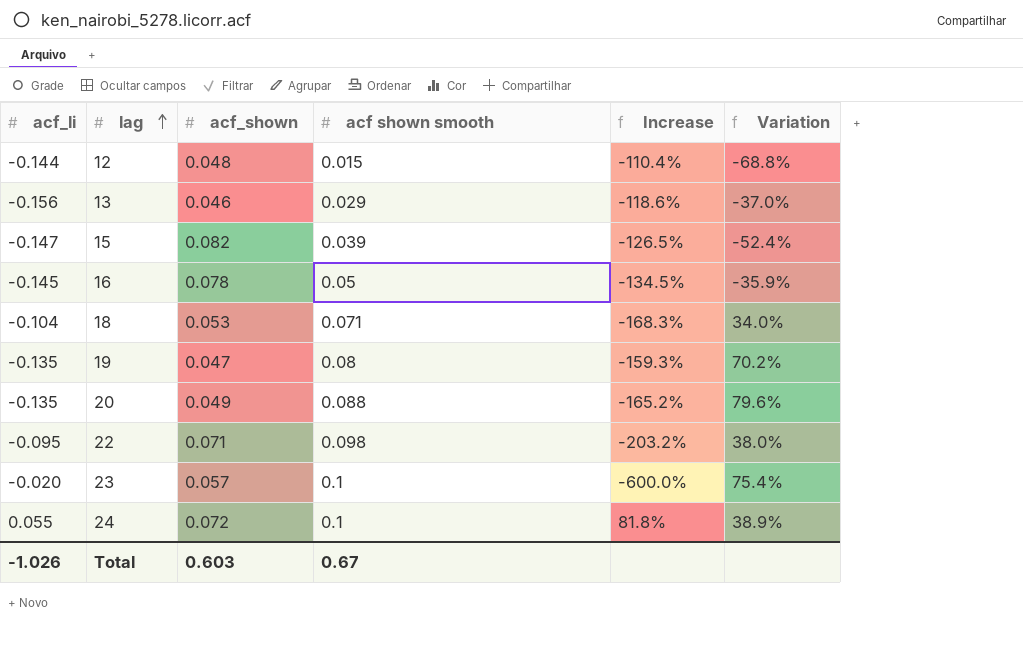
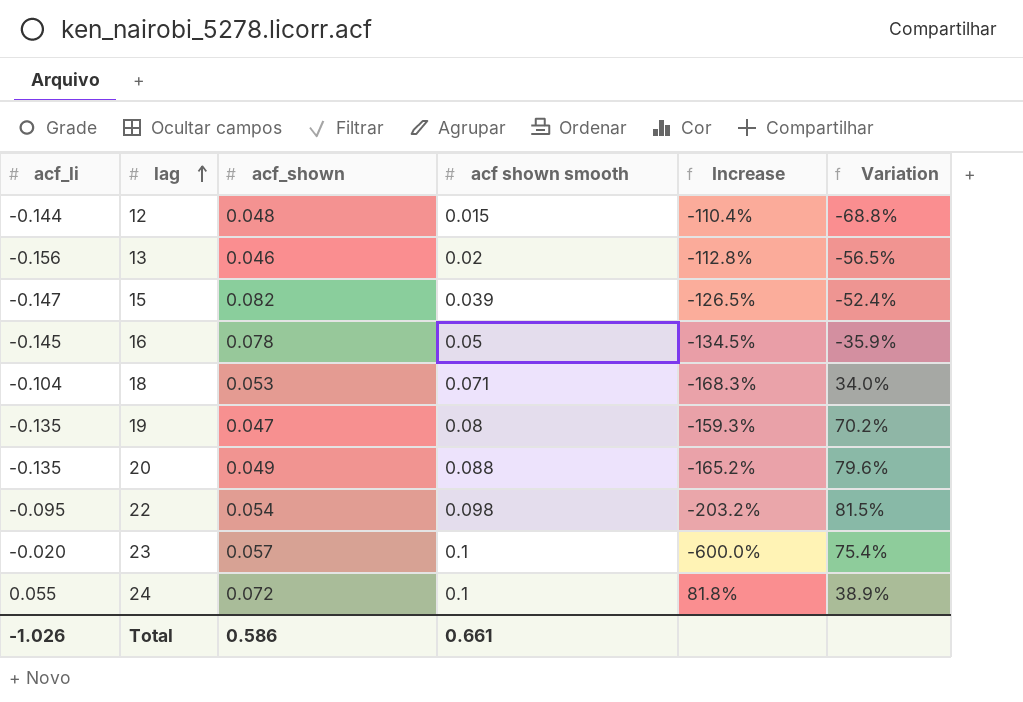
13 | acf shown smooth: 0.029 -> 0.02
13 | Increase: -118.6% -> -112.8%
13 | Variation: -37.0% -> -56.5%
22 | acf_shown: 0.071 -> 0.054
22 | Variation: 38.0% -> 81.5%
Total | acf_shown: 0.603 -> 0.586
Total | acf shown smooth: 0.67 -> 0.661

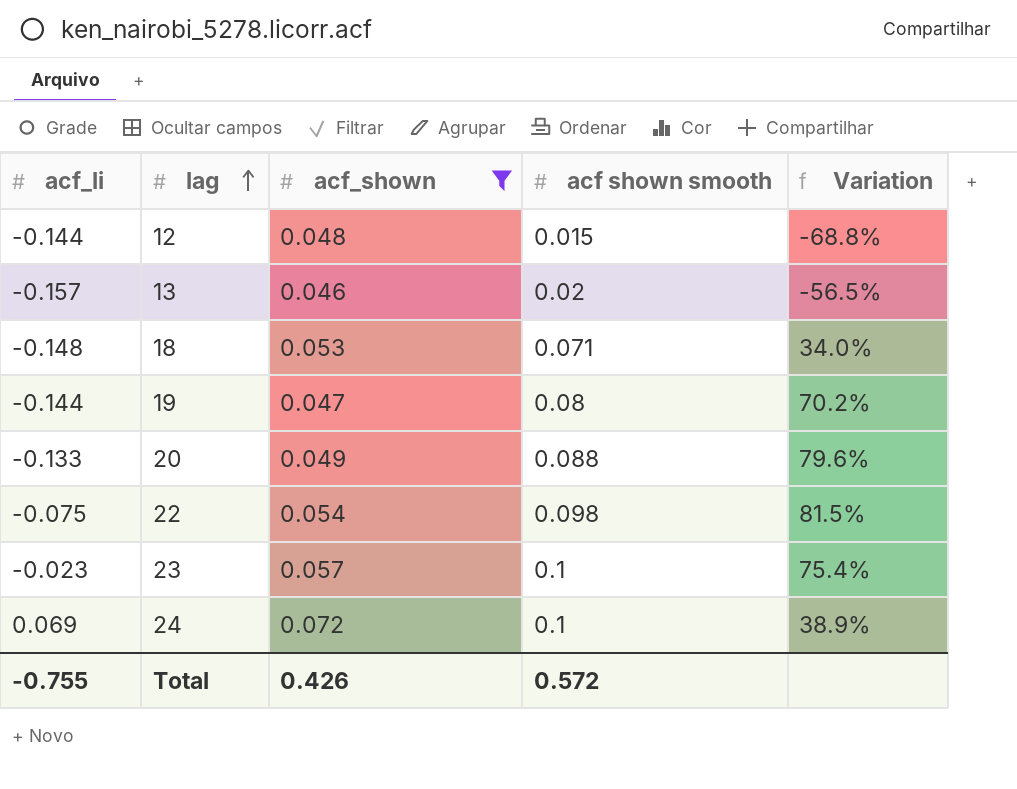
filter: none -> acf_shown <= 0.072
column Increase | formula: ([acf shown smooth] - [acf_li]) / [acf_li] -> none
13 | acf_li: -0.156 -> -0.157
18 | acf_li: -0.104 -> -0.148
19 | acf_li: -0.135 -> -0.144
20 | acf_li: -0.135 -> -0.133
22 | acf_li: -0.095 -> -0.075
23 | acf_li: -0.020 -> -0.023
24 | acf_li: 0.055 -> 0.069
Total | acf_li: -1.026 -> -0.755
Total | acf_shown: 0.586 -> 0.426
Total | acf shown smooth: 0.661 -> 0.572

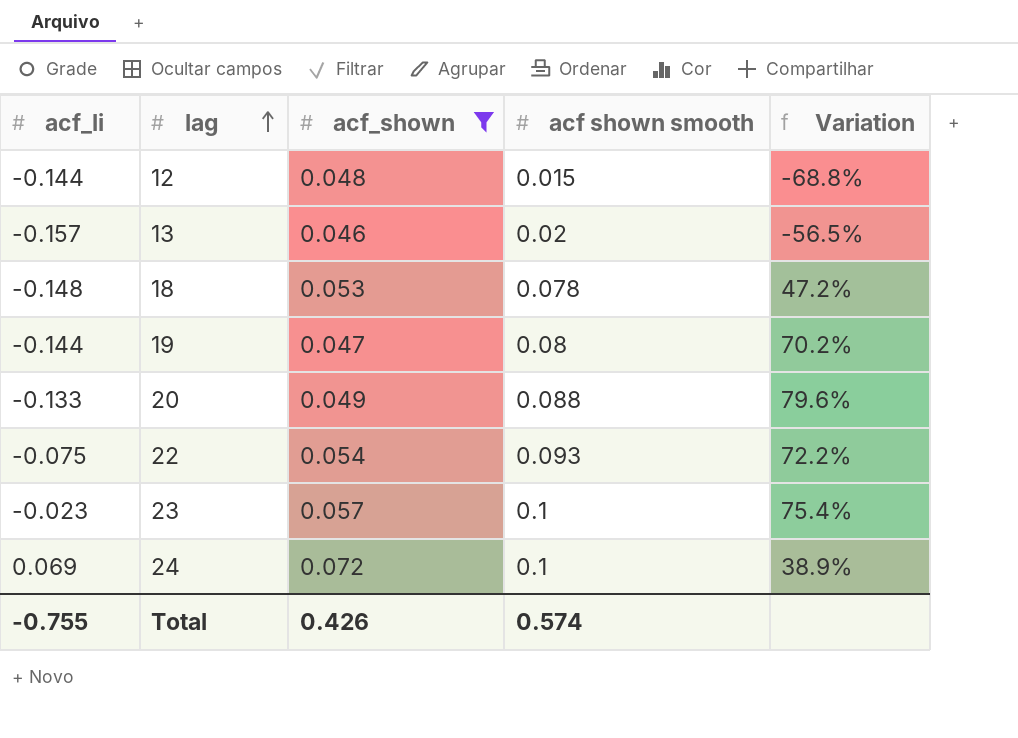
18 | acf shown smooth: 0.071 -> 0.078
18 | Variation: 34.0% -> 47.2%
22 | acf shown smooth: 0.098 -> 0.093
22 | Variation: 81.5% -> 72.2%
Total | acf shown smooth: 0.572 -> 0.574

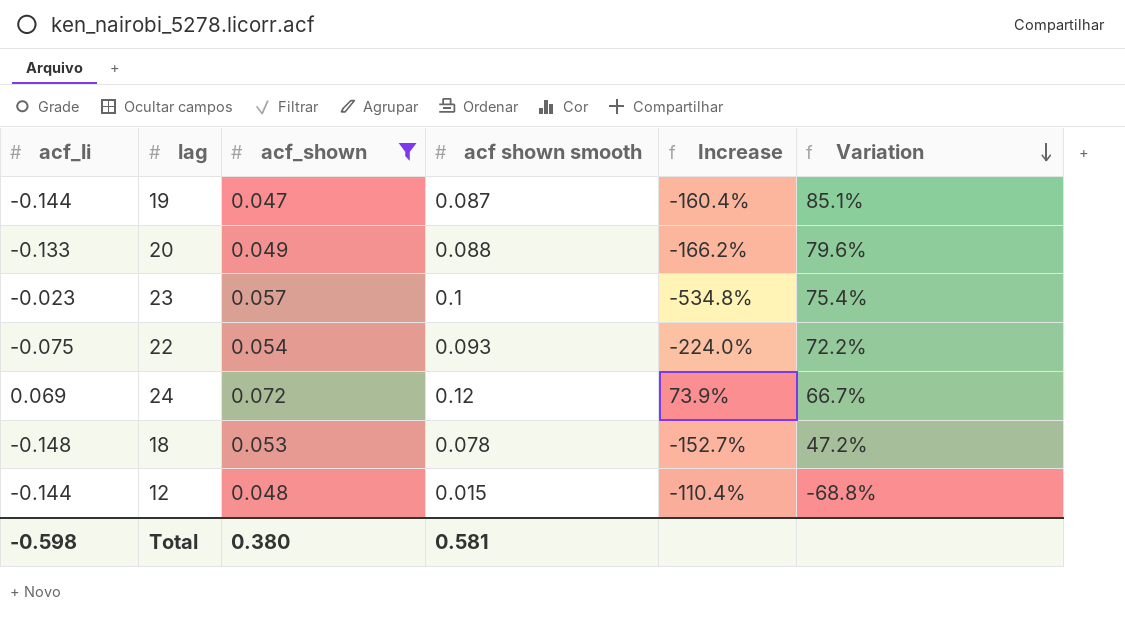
row order: lag ascending -> Variation descending
column Increase | formula: none -> ([acf shown smooth] - [acf_li]) / [acf_li]
row 13: -0.157 | 0.046 | 0.02 | -56.5% -> none
19 | acf shown smooth: 0.08 -> 0.087
19 | Variation: 70.2% -> 85.1%
24 | acf shown smooth: 0.1 -> 0.12
24 | Variation: 38.9% -> 66.7%
Total | acf_li: -0.755 -> -0.598
Total | acf_shown: 0.426 -> 0.380
Total | acf shown smooth: 0.574 -> 0.581

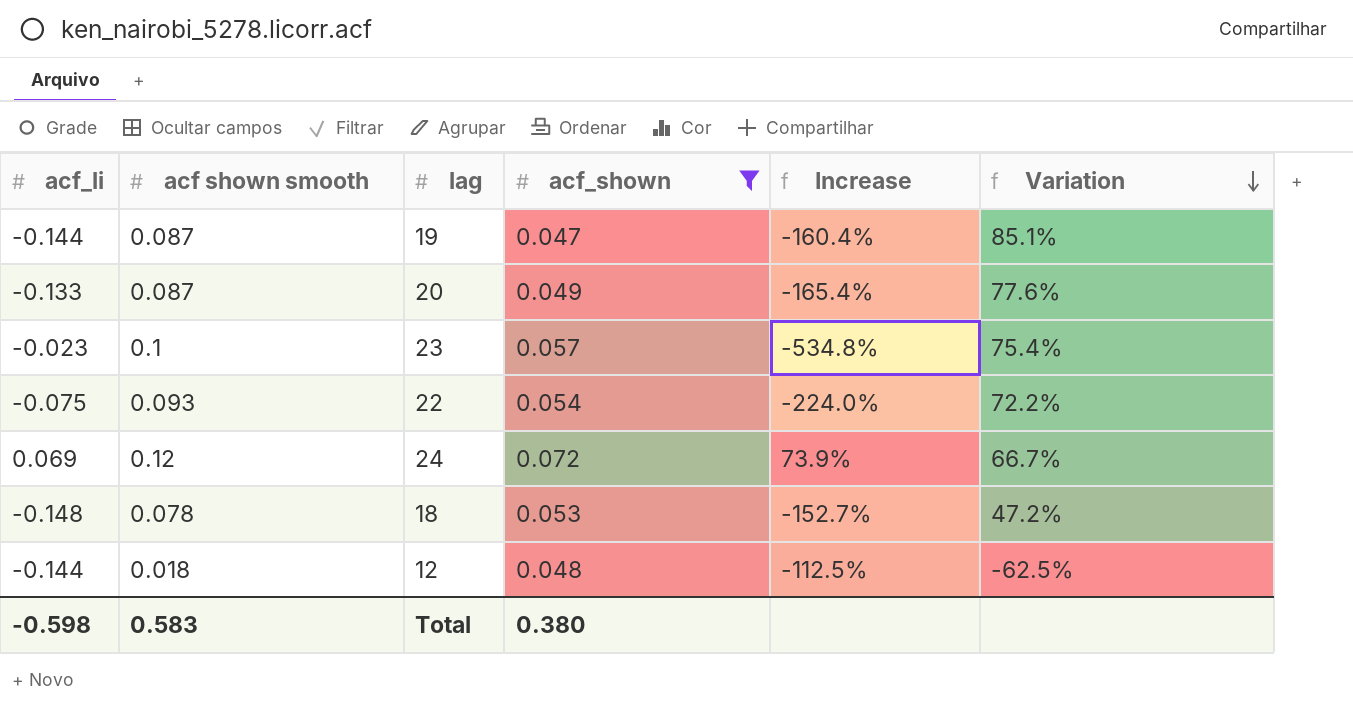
column acf shown smooth | position: 4 -> 2
20 | acf shown smooth: 0.088 -> 0.087
20 | Increase: -166.2% -> -165.4%
20 | Variation: 79.6% -> 77.6%
12 | acf shown smooth: 0.015 -> 0.018
12 | Increase: -110.4% -> -112.5%
12 | Variation: -68.8% -> -62.5%
Total | acf shown smooth: 0.581 -> 0.583

